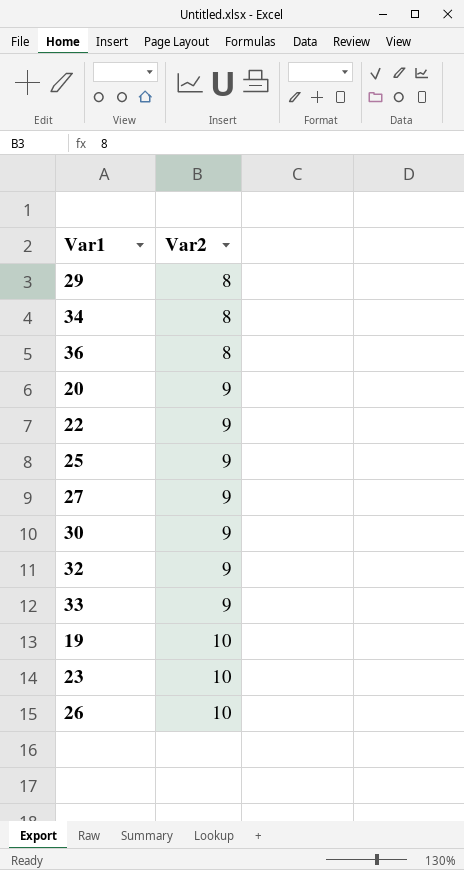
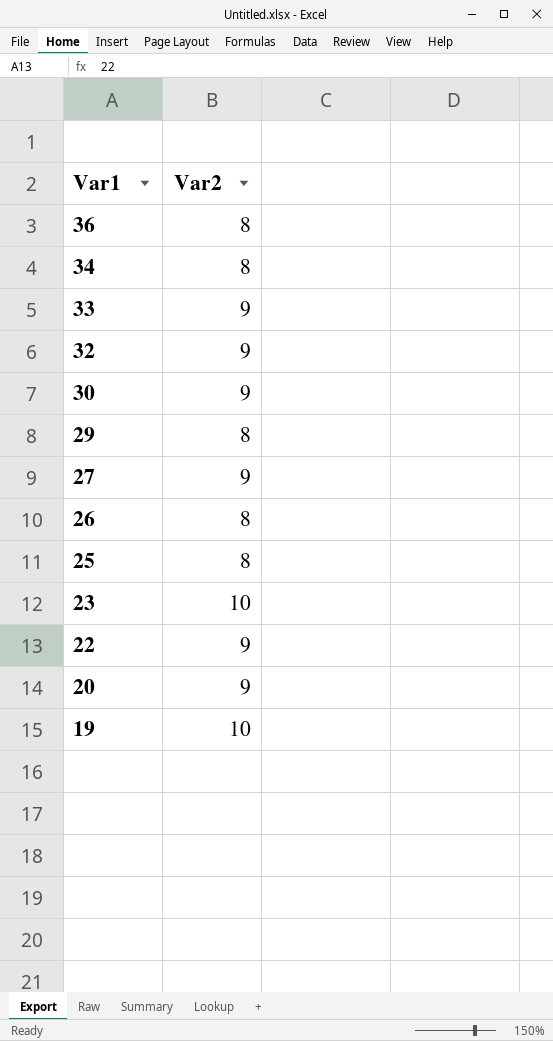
row order: Var2 ascending -> Var1 descending
26 | Var2: 10 -> 8
25 | Var2: 9 -> 8

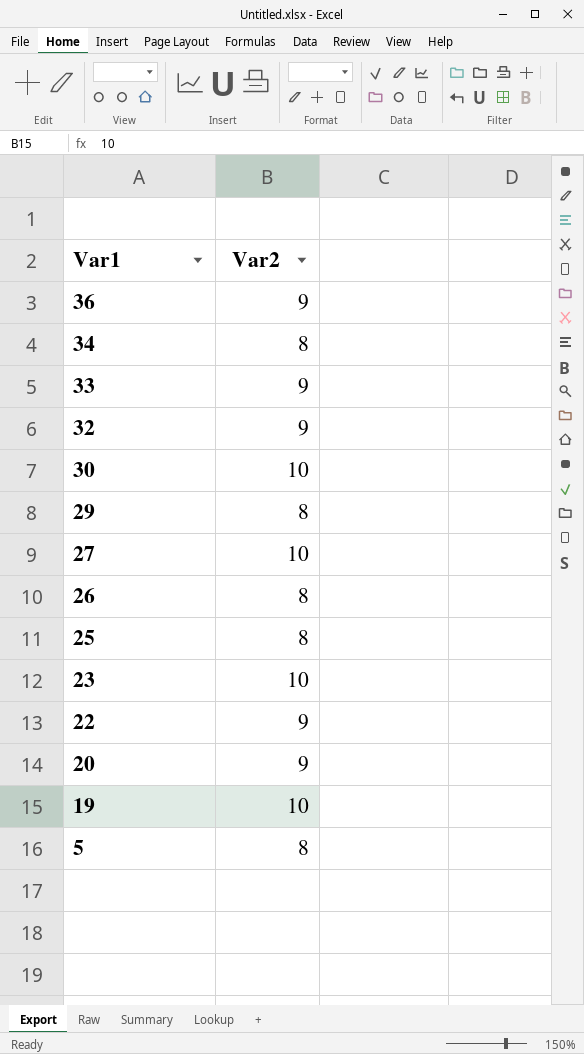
36 | Var2: 8 -> 9
30 | Var2: 9 -> 10
27 | Var2: 9 -> 10
row 5: none -> 8

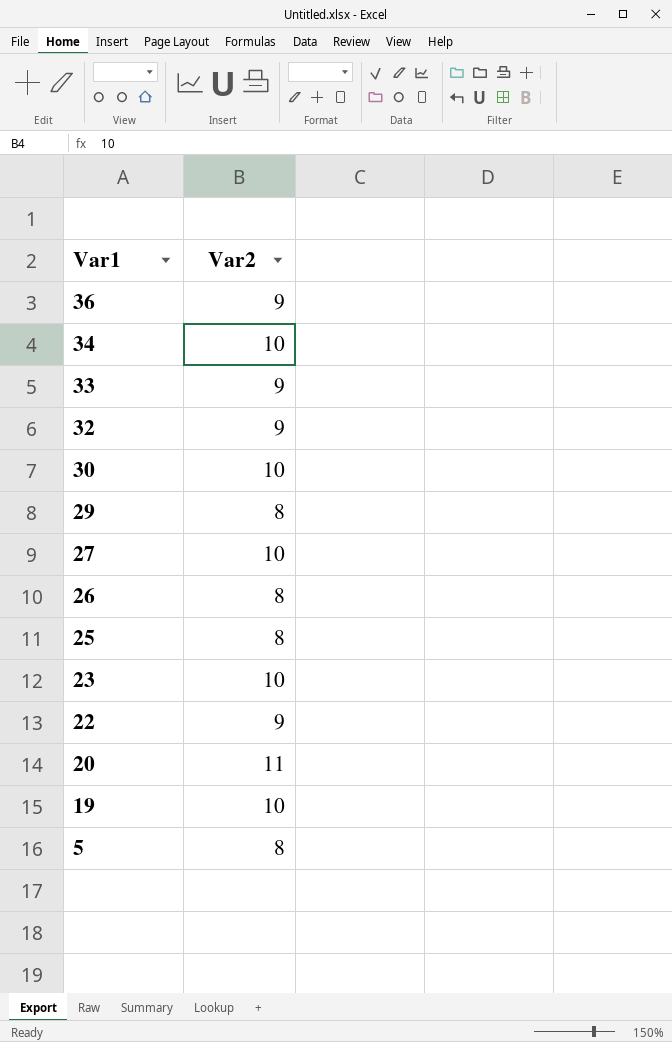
34 | Var2: 8 -> 10
20 | Var2: 9 -> 11

